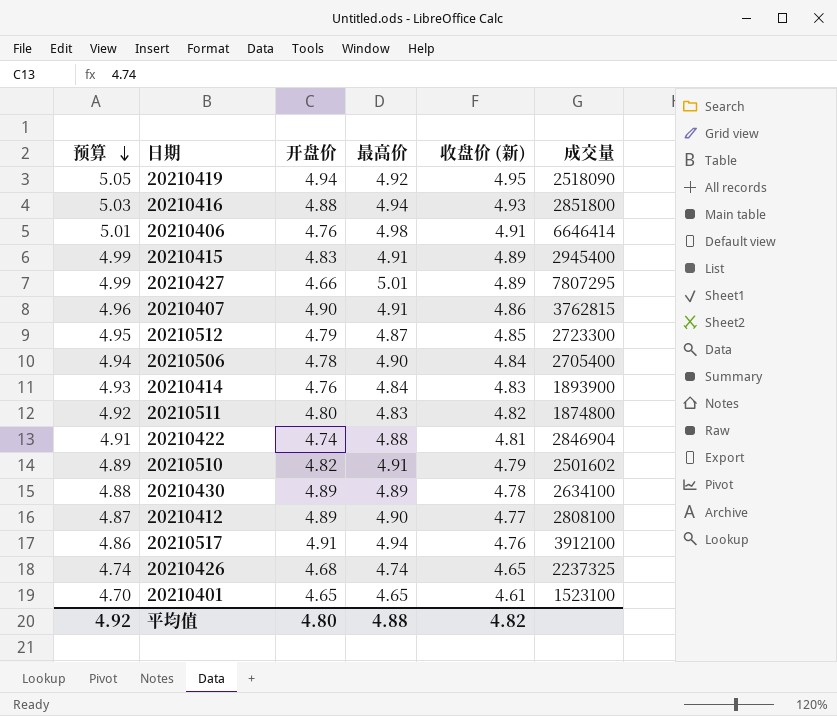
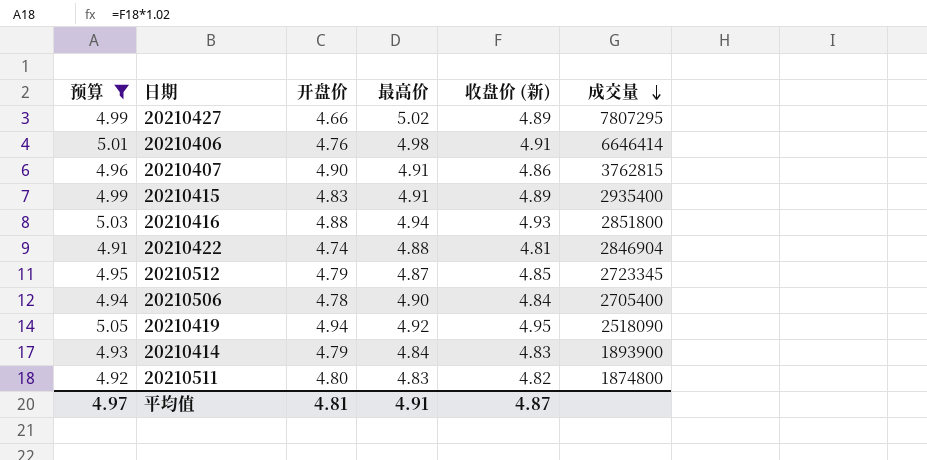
filter: none -> 预算 >= 4.91
row order: 预算 descending -> 成交量 descending
20210427 | 最高价: 5.01 -> 5.02
20210415 | 成交量: 2945400 -> 2935400
20210512 | 成交量: 2723300 -> 2723345
20210414 | 开盘价: 4.76 -> 4.79
平均值 | 预算: 4.92 -> 4.97
平均值 | 开盘价: 4.80 -> 4.81
平均值 | 最高价: 4.88 -> 4.91
平均值 | 收盘价 (新): 4.82 -> 4.87

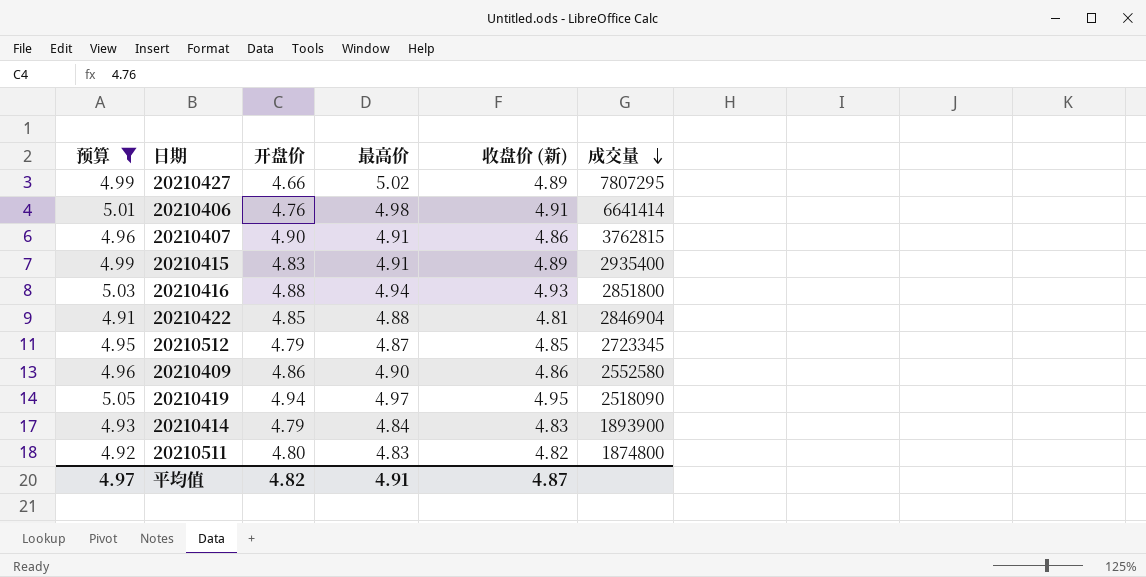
row 20210506: 4.94 | 4.78 | 4.90 | 4.84 | 2705400 -> none
20210406 | 成交量: 6646414 -> 6641414
20210422 | 开盘价: 4.74 -> 4.85
row 20210409: none -> 4.96 | 4.86 | 4.90 | 4.86 | 2552580
20210419 | 最高价: 4.92 -> 4.97
平均值 | 开盘价: 4.81 -> 4.82

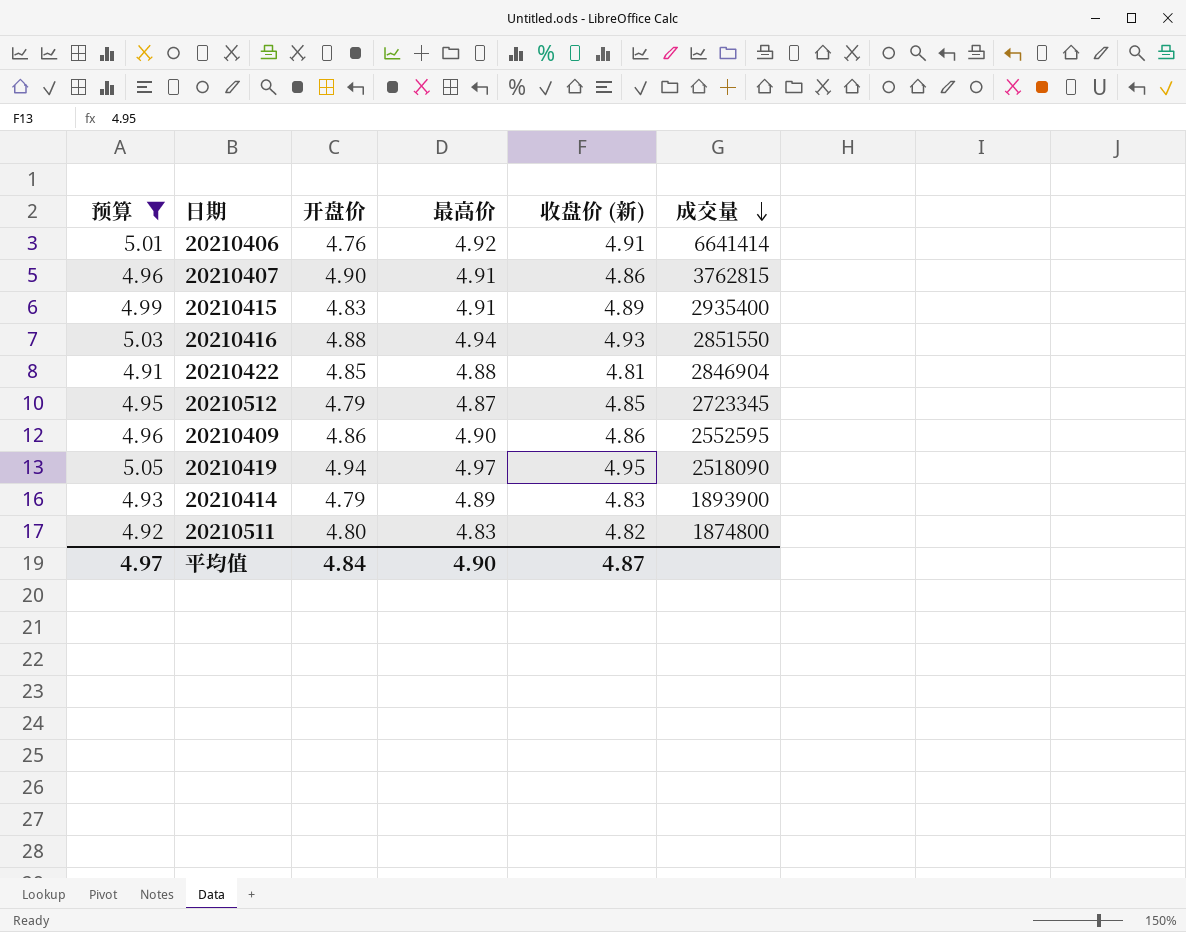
row 20210427: 4.99 | 4.66 | 5.02 | 4.89 | 7807295 -> none
20210406 | 最高价: 4.98 -> 4.92
20210416 | 成交量: 2851800 -> 2851550
20210409 | 成交量: 2552580 -> 2552595
20210414 | 最高价: 4.84 -> 4.89
平均值 | 开盘价: 4.82 -> 4.84
平均值 | 最高价: 4.91 -> 4.90

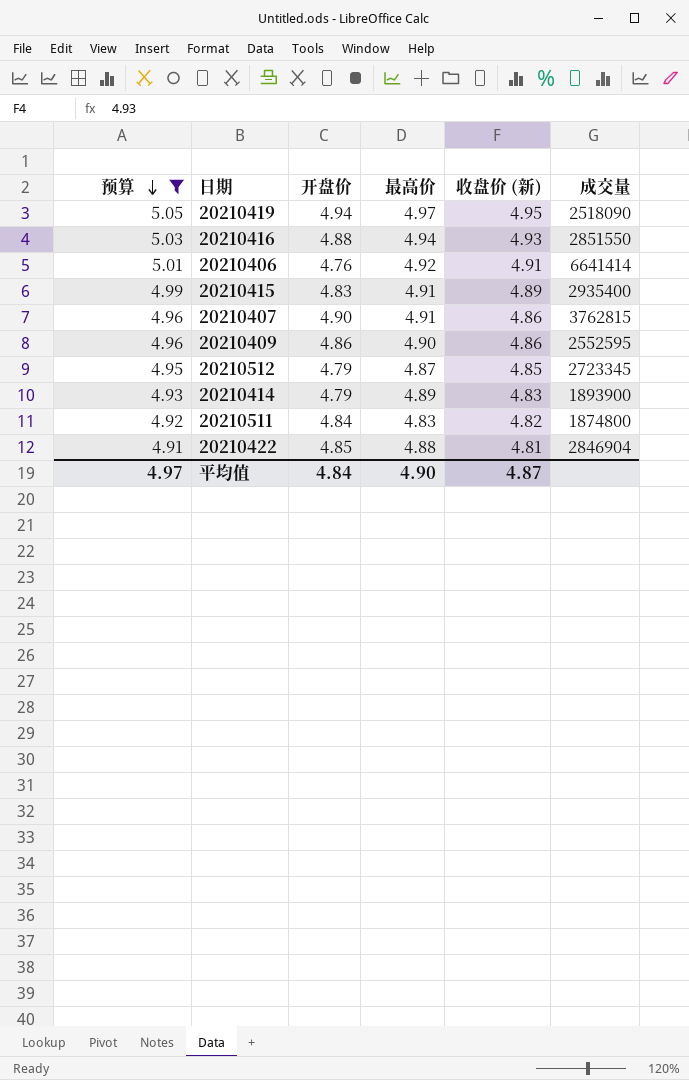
row order: 成交量 descending -> 预算 descending
20210511 | 开盘价: 4.80 -> 4.84

